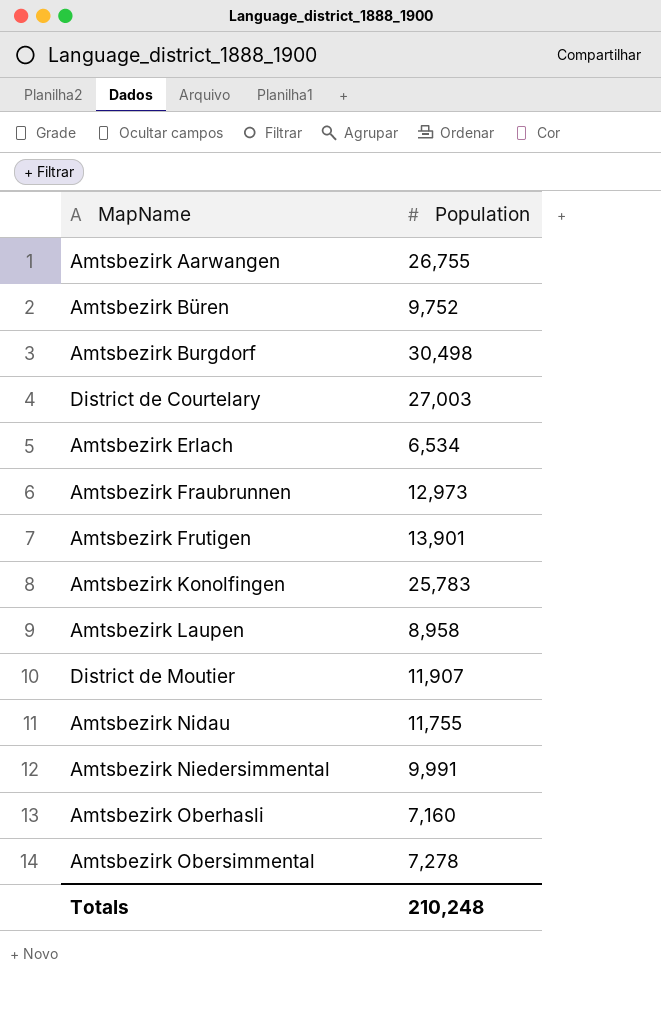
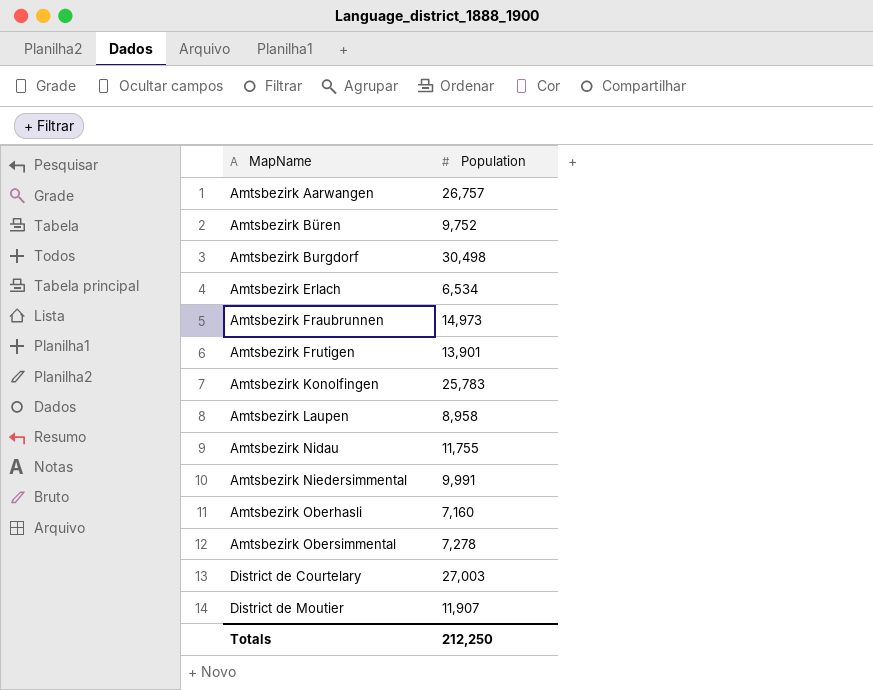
row order: none -> MapName ascending
Amtsbezirk Aarwangen | Population: 26,755 -> 26,757
Amtsbezirk Fraubrunnen | Population: 12,973 -> 14,973
Totals | Population: 210,248 -> 212,250

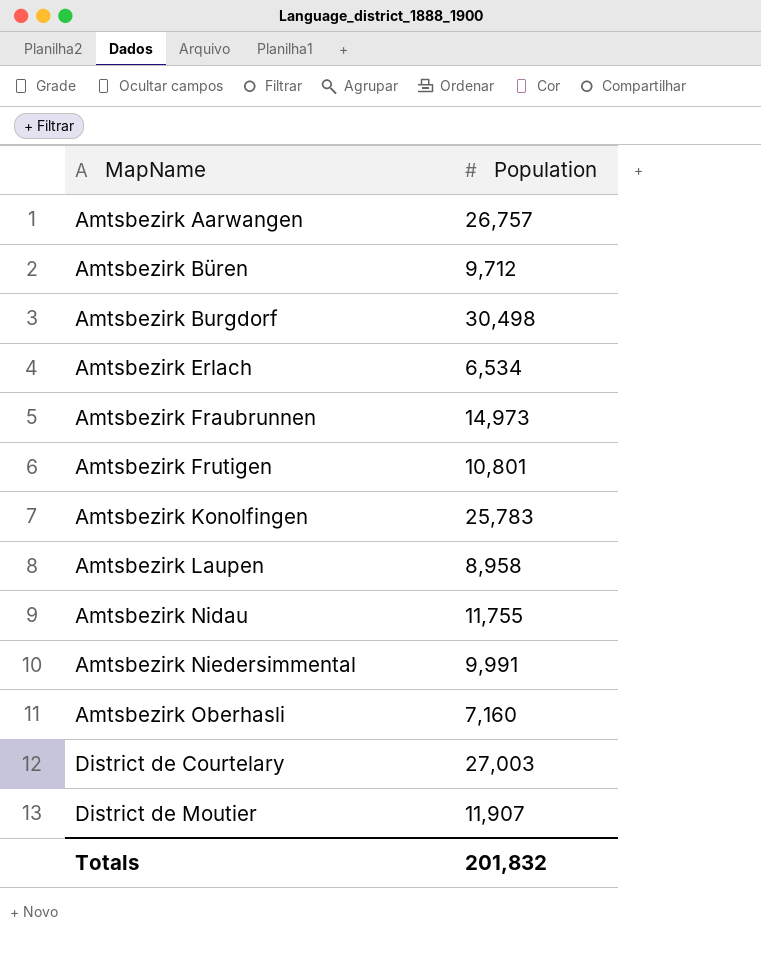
row Amtsbezirk Obersimmental: 7,278 -> none
Amtsbezirk Büren | Population: 9,752 -> 9,712
Amtsbezirk Frutigen | Population: 13,901 -> 10,801
Totals | Population: 212,250 -> 201,832

